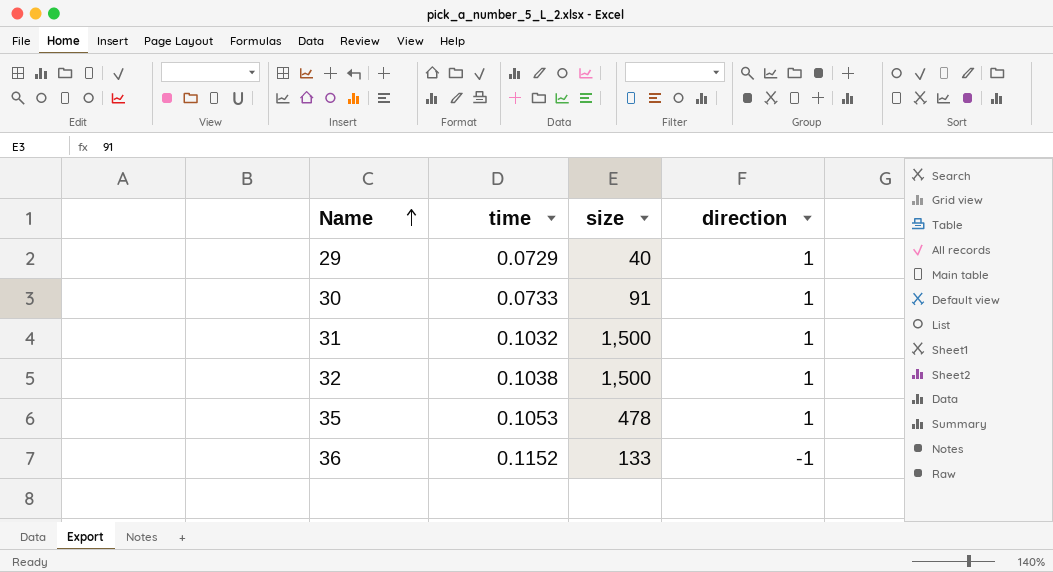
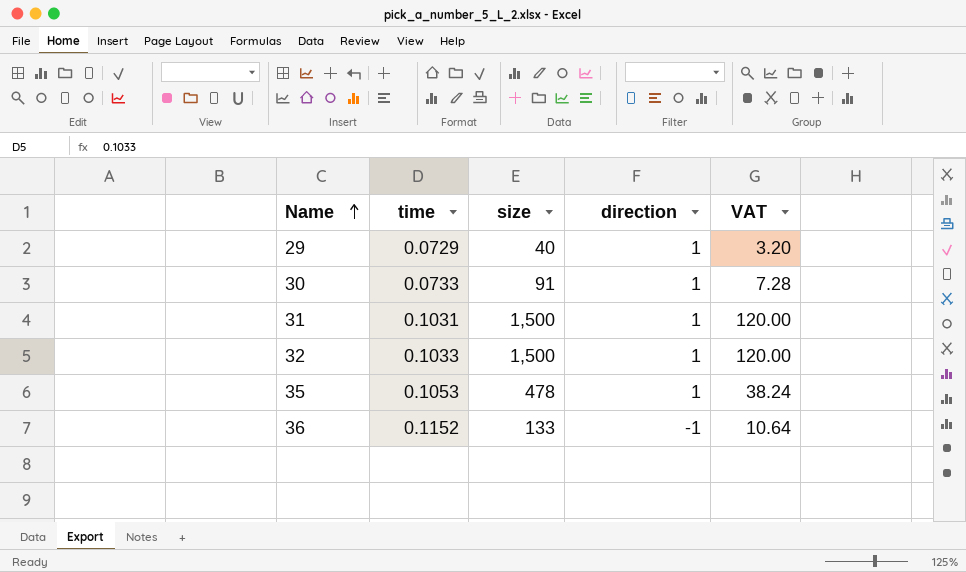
column VAT | formula: none -> [size] * 0.08
31 | time: 0.1032 -> 0.1031
32 | time: 0.1038 -> 0.1033

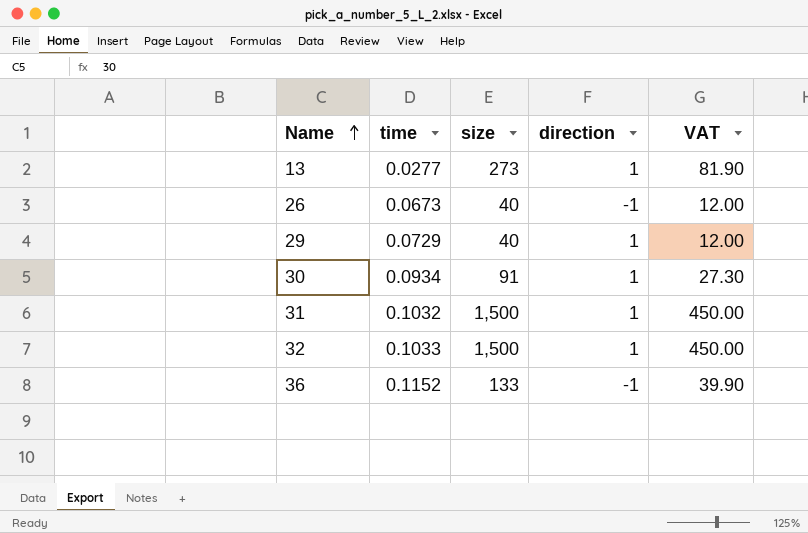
column VAT | formula: [size] * 0.08 -> [size] * 0.3
row 35: 0.1053 | 478 | 1 | 38.24 -> none
row 13: none -> 0.0277 | 273 | 1 | 81.90
row 26: none -> 0.0673 | 40 | -1 | 12.00
30 | time: 0.0733 -> 0.0934
31 | time: 0.1031 -> 0.1032

